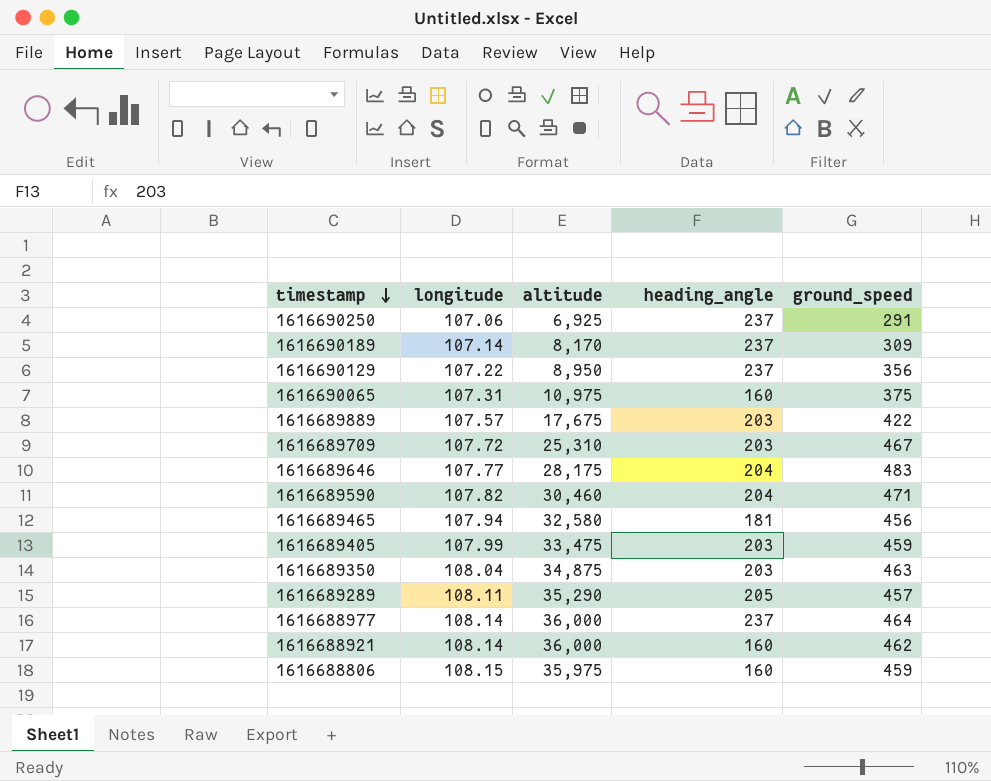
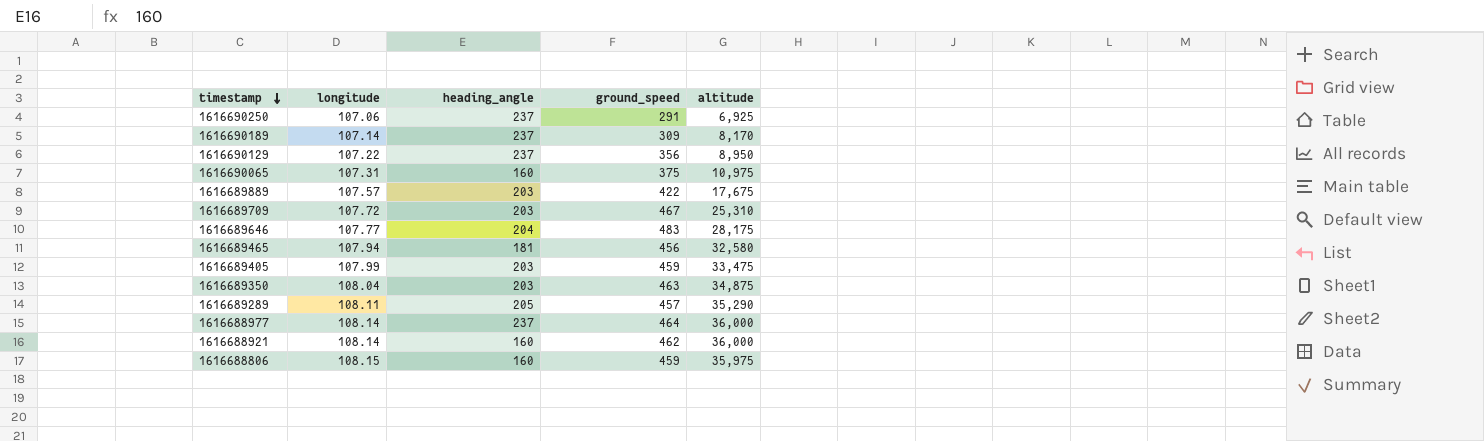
column altitude | position: 3 -> 5
row 1616689590: 107.82 | 30,460 | 204 | 471 -> none

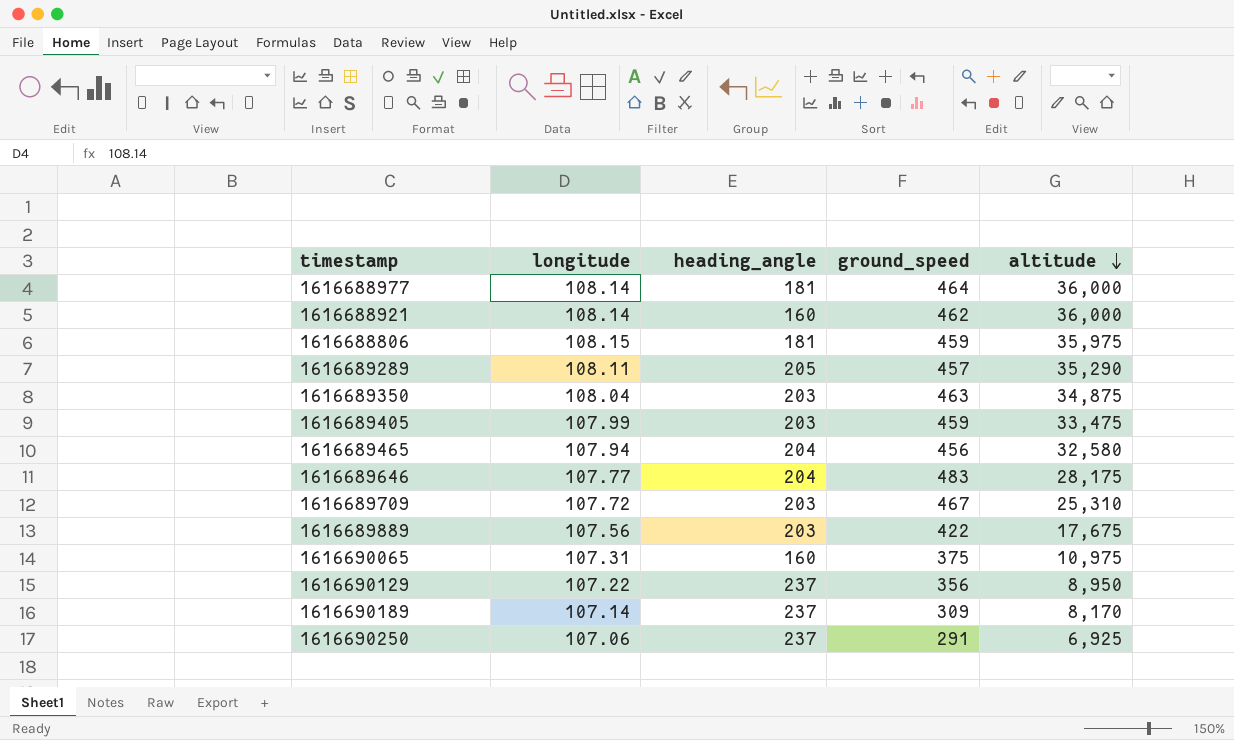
row order: timestamp descending -> altitude descending
1616688977 | heading_angle: 237 -> 181
1616688806 | heading_angle: 160 -> 181
1616689465 | heading_angle: 181 -> 204
1616689889 | longitude: 107.57 -> 107.56

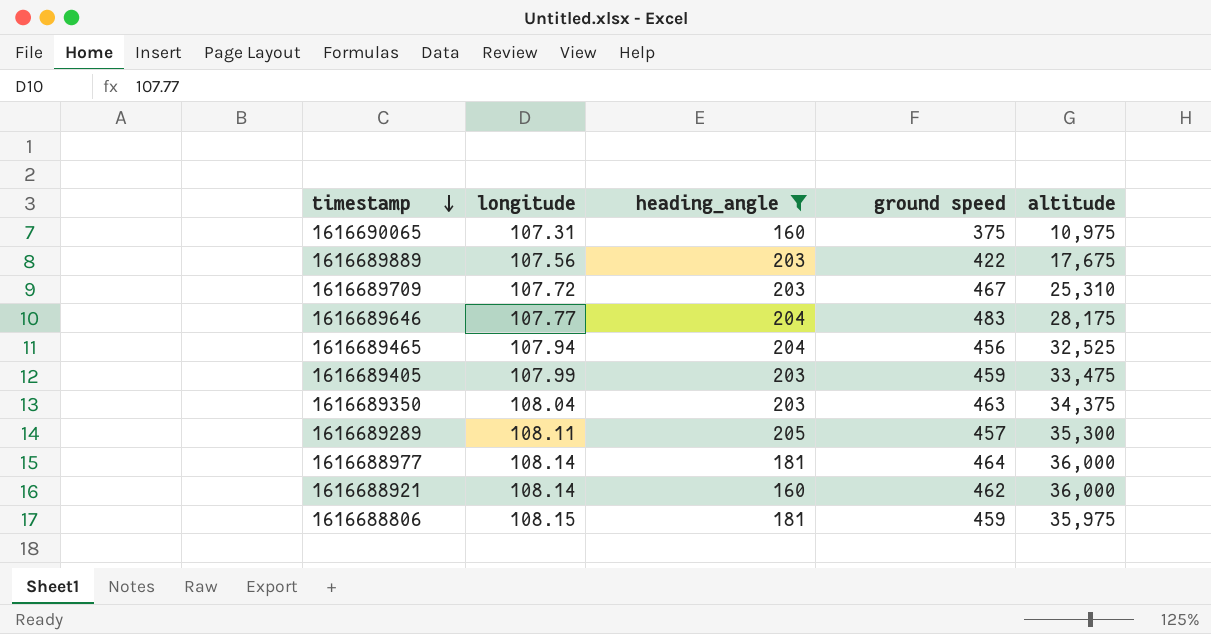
filter: none -> heading_angle != 237
row order: altitude descending -> timestamp descending
column name: ground_speed -> ground speed
1616689465 | altitude: 32,580 -> 32,525
1616689350 | altitude: 34,875 -> 34,375
1616689289 | altitude: 35,290 -> 35,300

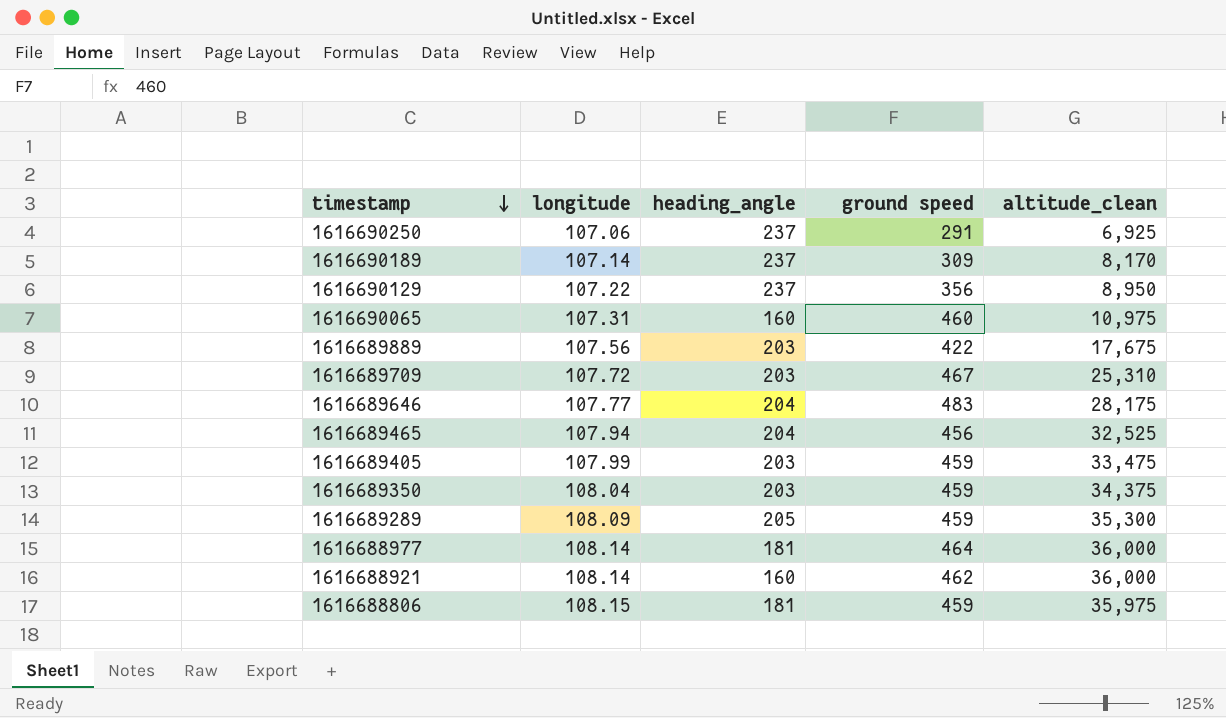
filter: heading_angle != 237 -> none
column name: altitude -> altitude_clean
1616690065 | ground speed: 375 -> 460
1616689350 | ground speed: 463 -> 459
1616689289 | longitude: 108.11 -> 108.09
1616689289 | ground speed: 457 -> 459

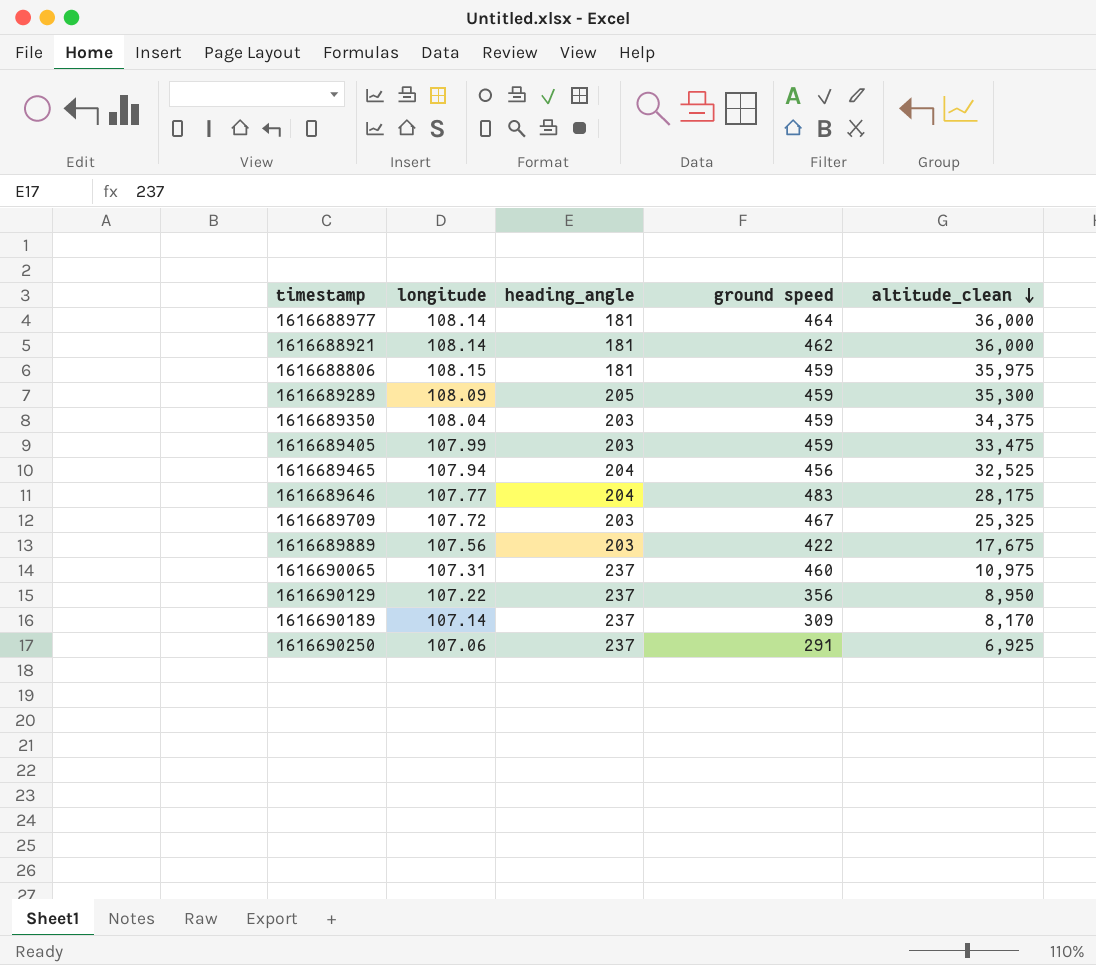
row order: timestamp descending -> altitude_clean descending
1616688921 | heading_angle: 160 -> 181
1616689709 | altitude_clean: 25,310 -> 25,325
1616690065 | heading_angle: 160 -> 237

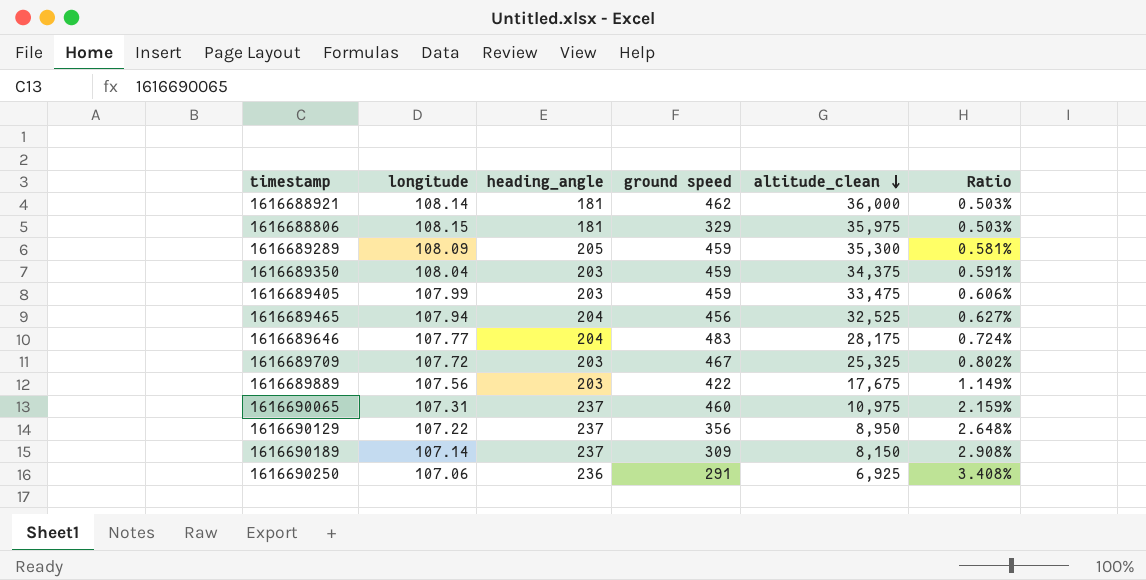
column Ratio | formula: none -> [heading_angle] / [altitude_clean]
row 1616688977: 108.14 | 181 | 464 | 36,000 -> none
1616688806 | ground speed: 459 -> 329
1616690189 | altitude_clean: 8,170 -> 8,150
1616690250 | heading_angle: 237 -> 236

